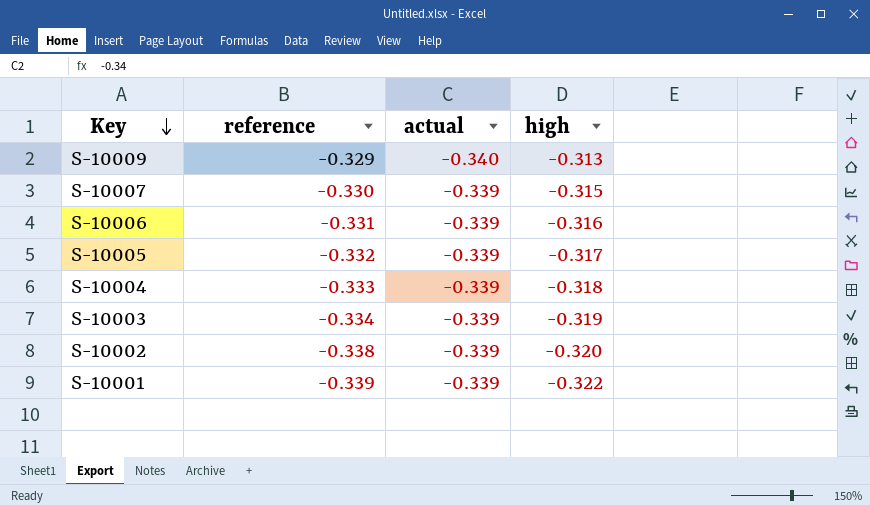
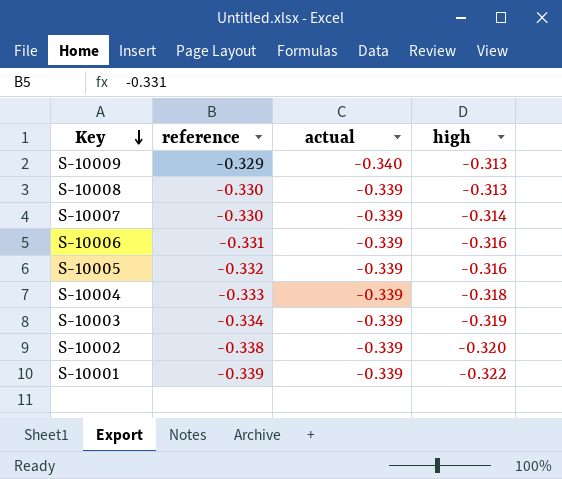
row S-10008: none -> -0.330 | -0.339 | -0.313
S-10007 | high: -0.315 -> -0.314
S-10005 | high: -0.317 -> -0.316

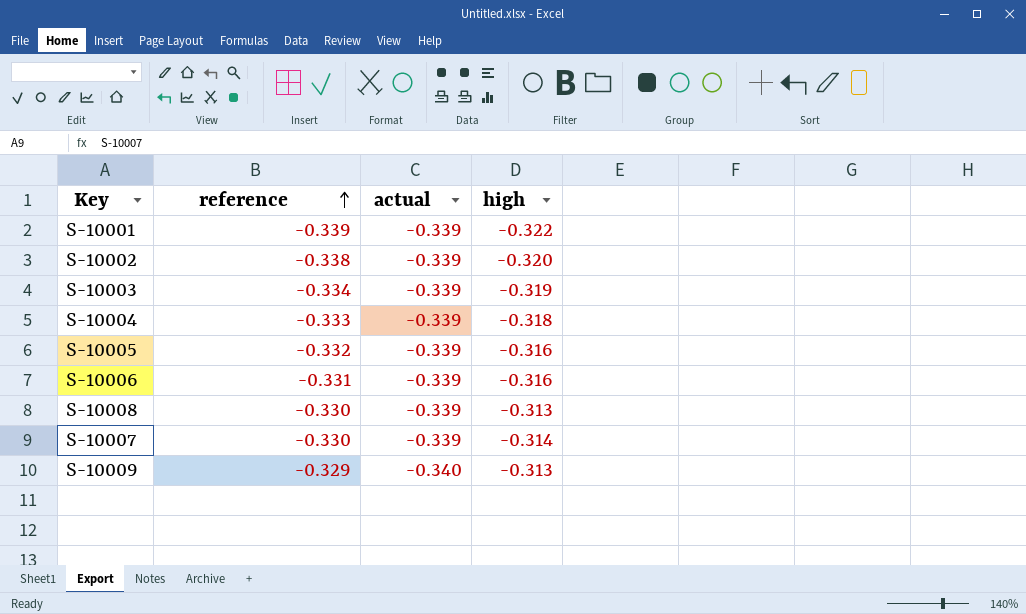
row order: Key descending -> reference ascending

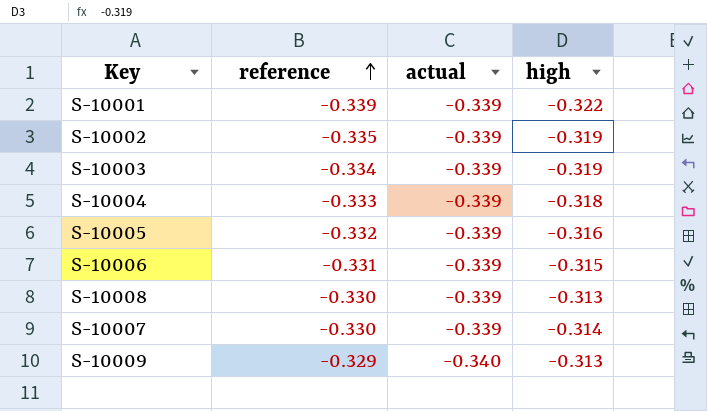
S-10002 | reference: -0.338 -> -0.335
S-10002 | high: -0.320 -> -0.319
S-10006 | high: -0.316 -> -0.315

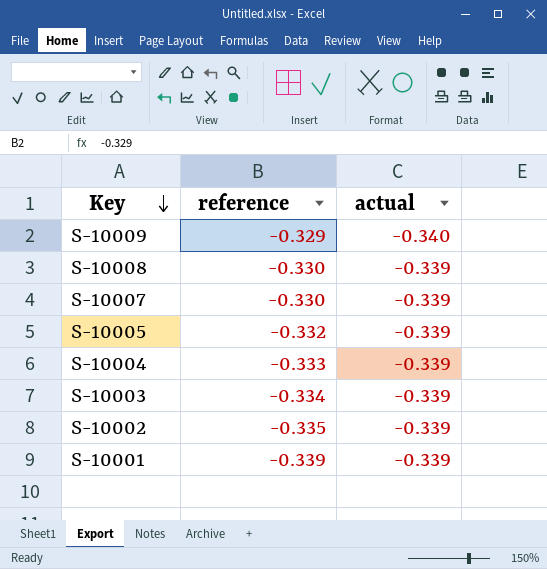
row order: reference ascending -> Key descending
column high | position: 4 -> none
row S-10006: -0.331 | -0.339 | -0.315 -> none

